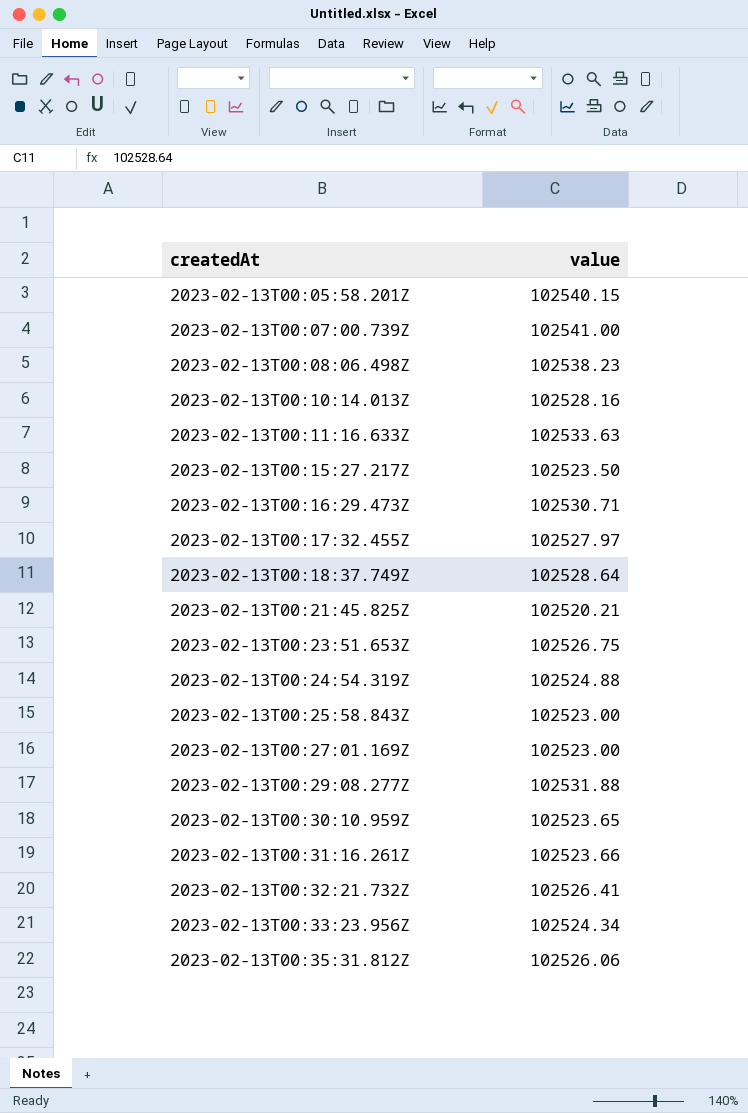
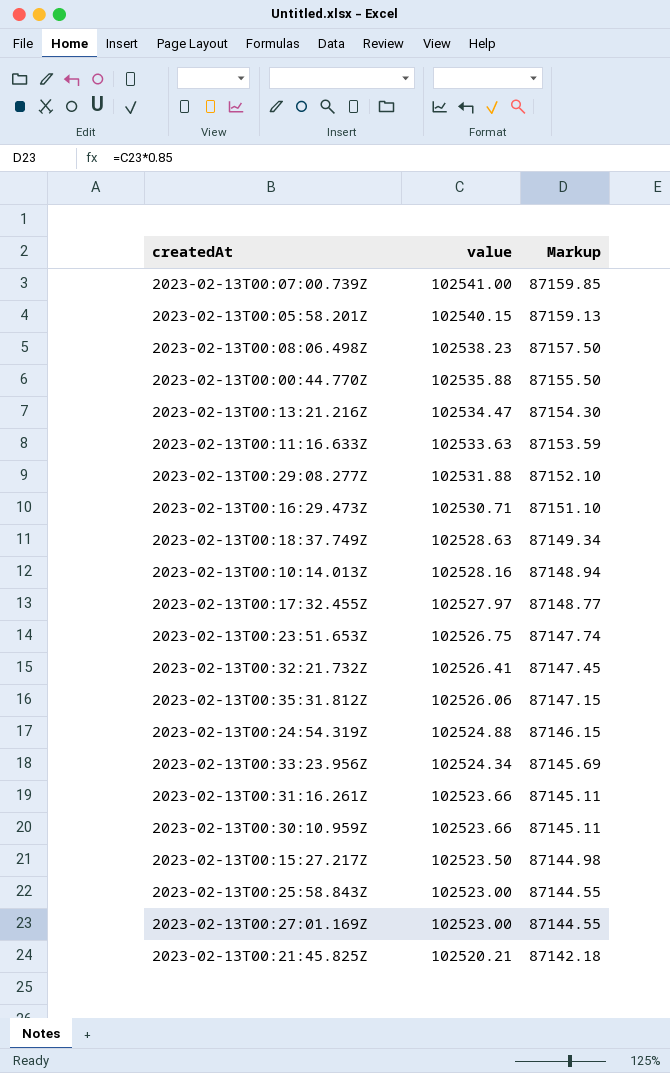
row order: createdAt ascending -> value descending
column Markup | formula: none -> [value] * 0.85
row 2023-02-13T00:00:44.770Z: none -> 102535.88 | 87155.50
row 2023-02-13T00:13:21.216Z: none -> 102534.47 | 87154.30
2023-02-13T00:18:37.749Z | value: 102528.64 -> 102528.63
2023-02-13T00:30:10.959Z | value: 102523.65 -> 102523.66

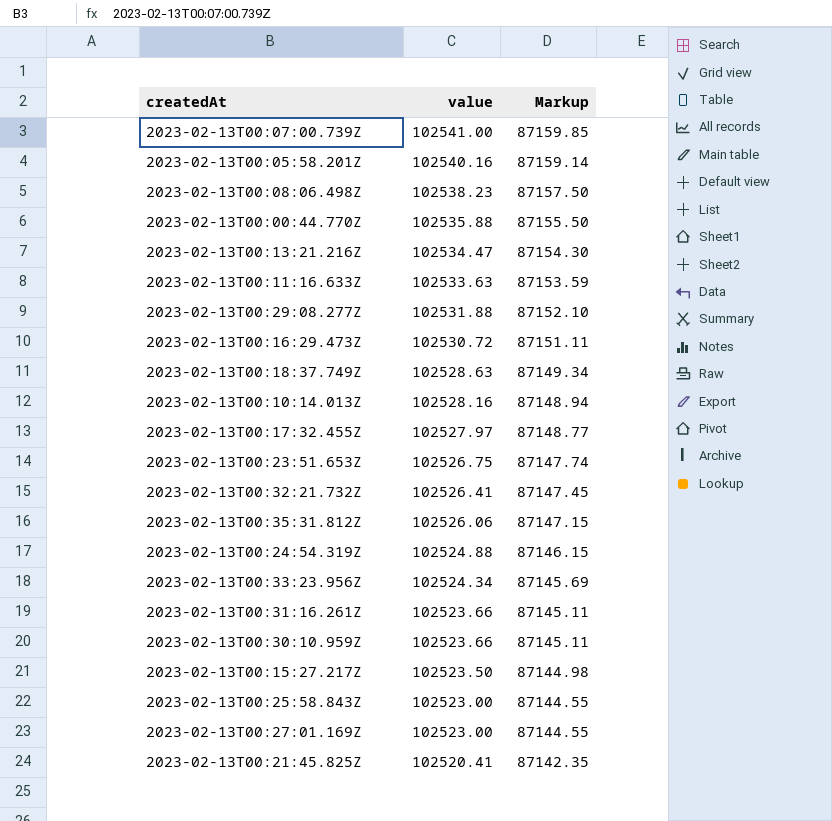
2023-02-13T00:05:58.201Z | value: 102540.15 -> 102540.16
2023-02-13T00:05:58.201Z | Markup: 87159.13 -> 87159.14
2023-02-13T00:16:29.473Z | value: 102530.71 -> 102530.72
2023-02-13T00:16:29.473Z | Markup: 87151.10 -> 87151.11
2023-02-13T00:21:45.825Z | value: 102520.21 -> 102520.41
2023-02-13T00:21:45.825Z | Markup: 87142.18 -> 87142.35

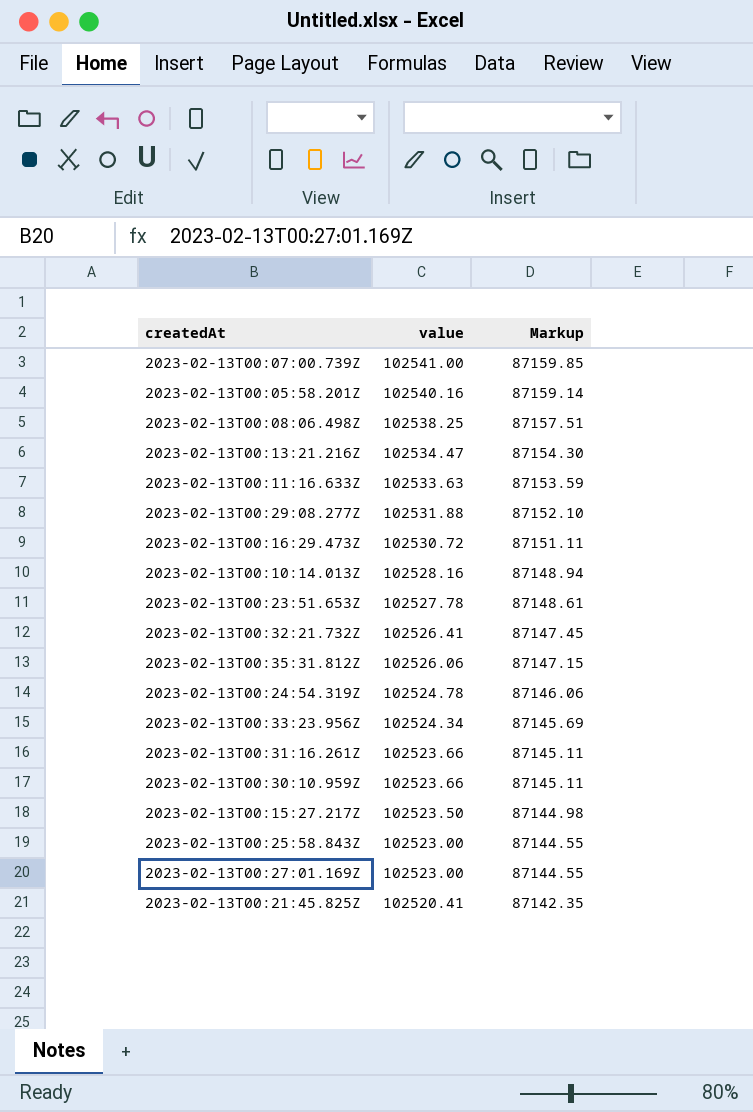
row 2023-02-13T00:00:44.770Z: 102535.88 | 87155.50 -> none
row 2023-02-13T00:18:37.749Z: 102528.63 | 87149.34 -> none
row 2023-02-13T00:17:32.455Z: 102527.97 | 87148.77 -> none
2023-02-13T00:08:06.498Z | value: 102538.23 -> 102538.25
2023-02-13T00:08:06.498Z | Markup: 87157.50 -> 87157.51
2023-02-13T00:23:51.653Z | value: 102526.75 -> 102527.78
2023-02-13T00:23:51.653Z | Markup: 87147.74 -> 87148.61
2023-02-13T00:24:54.319Z | value: 102524.88 -> 102524.78
2023-02-13T00:24:54.319Z | Markup: 87146.15 -> 87146.06

